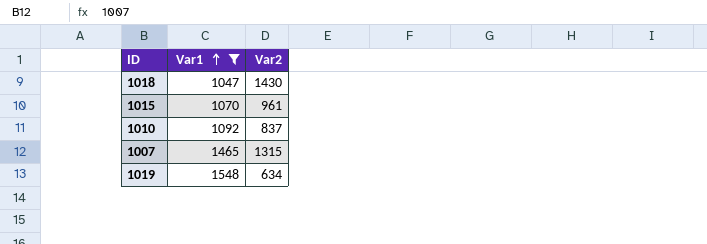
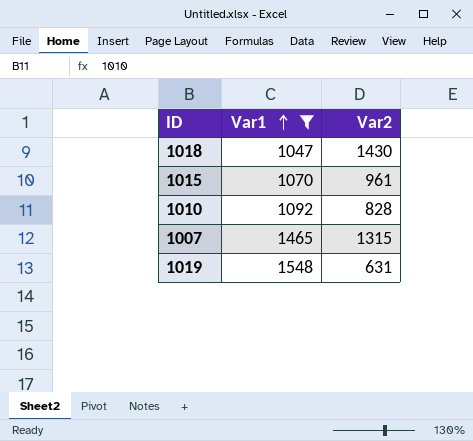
1010 | Var2: 837 -> 828
1019 | Var2: 634 -> 631

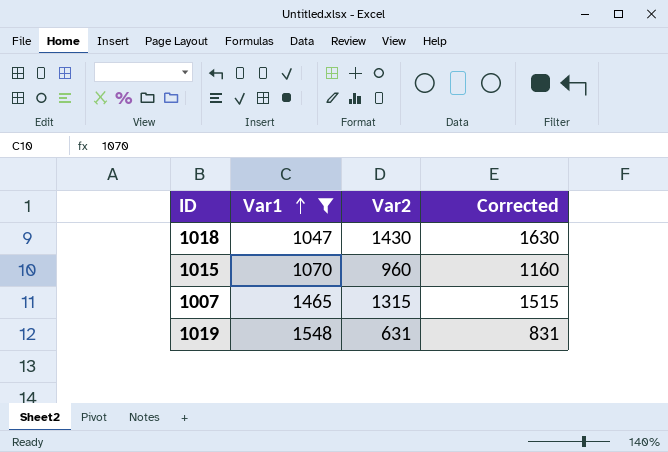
column Corrected | formula: none -> [Var2] + 200
row 1010: 1092 | 828 -> none
1015 | Var2: 961 -> 960

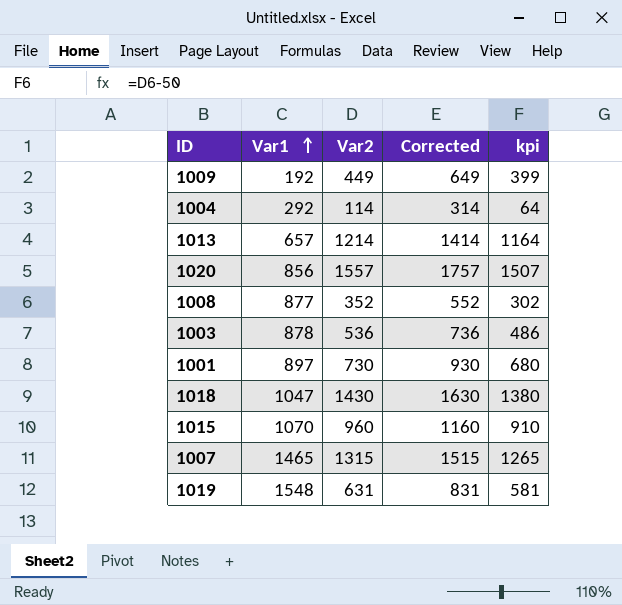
filter: Var1 >= 1047 -> none
column kpi | formula: none -> [Var2] - 50

